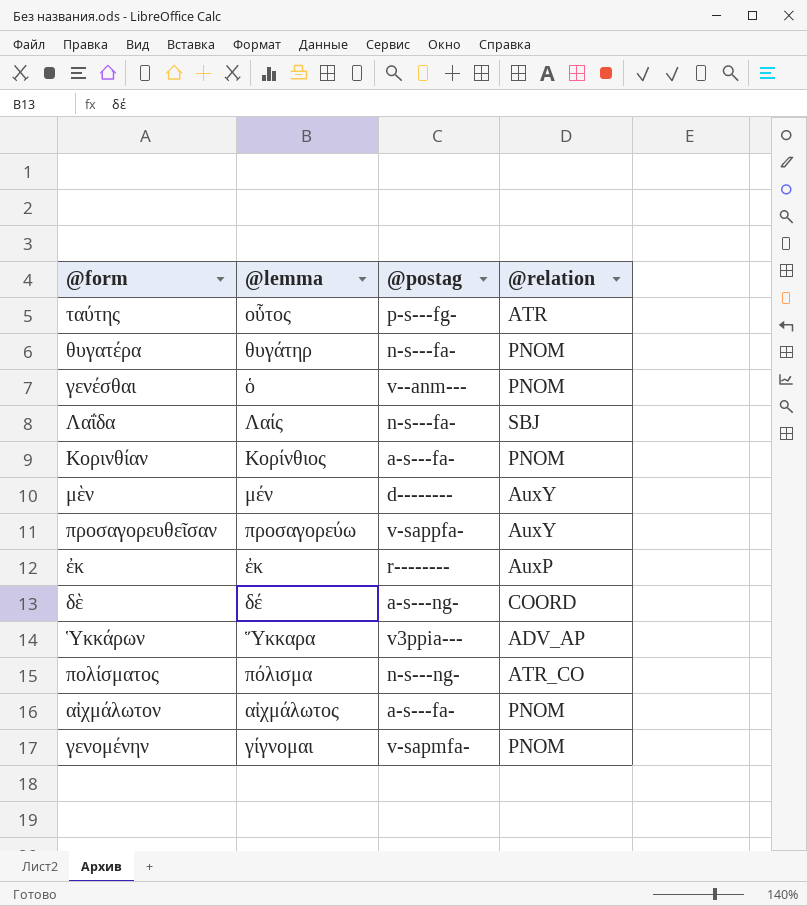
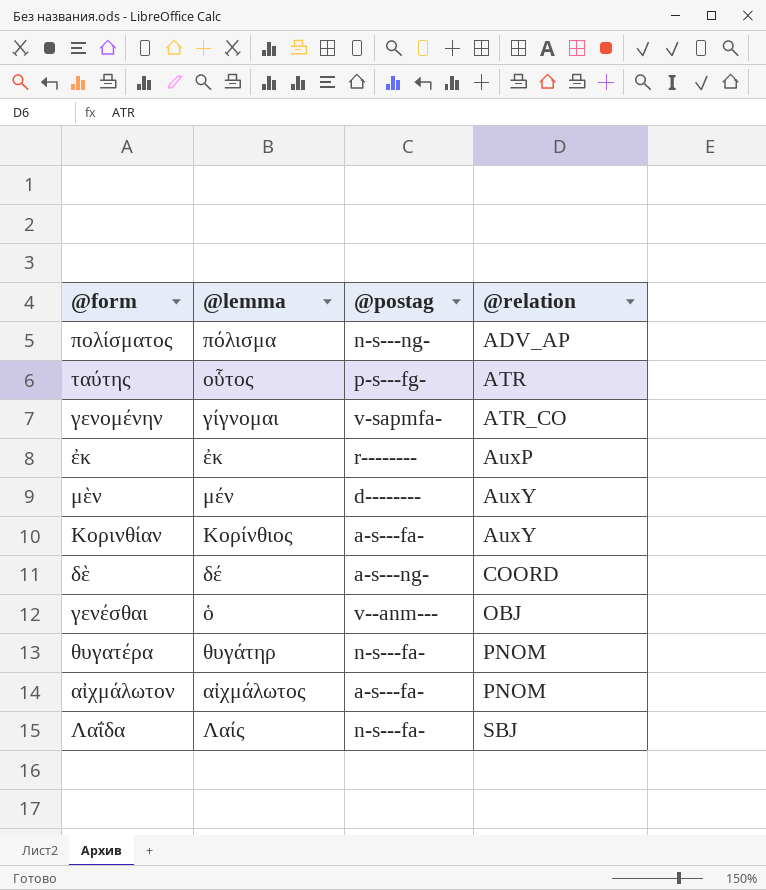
row order: none -> @relation ascending
row προσαγορευθεῖσαν: προσαγορεύω | v-sappfa- | AuxY -> none
row Ὑκκάρων: Ὕκκαρα | v3ppia--- | ADV_AP -> none
πολίσματος | @relation: ATR_CO -> ADV_AP
γενομένην | @relation: PNOM -> ATR_CO
Κορινθίαν | @relation: PNOM -> AuxY
γενέσθαι | @relation: PNOM -> OBJ

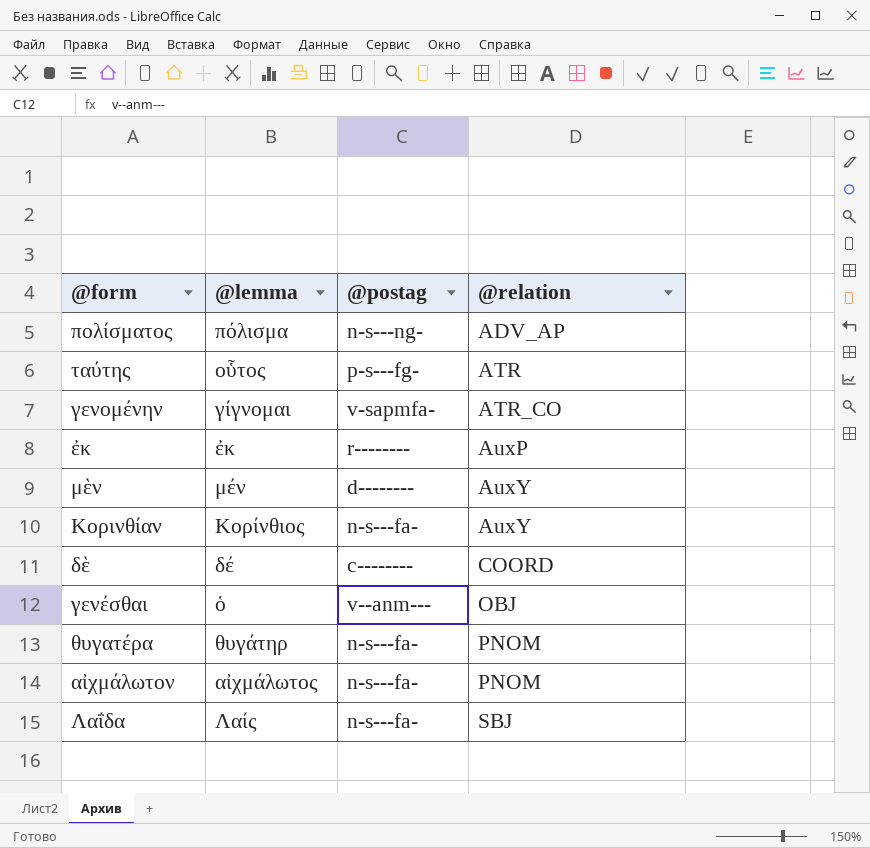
Κορινθίαν | @postag: a-s---fa- -> n-s---fa-
δὲ | @postag: a-s---ng- -> c--------
αἰχμάλωτον | @postag: a-s---fa- -> n-s---fa-

